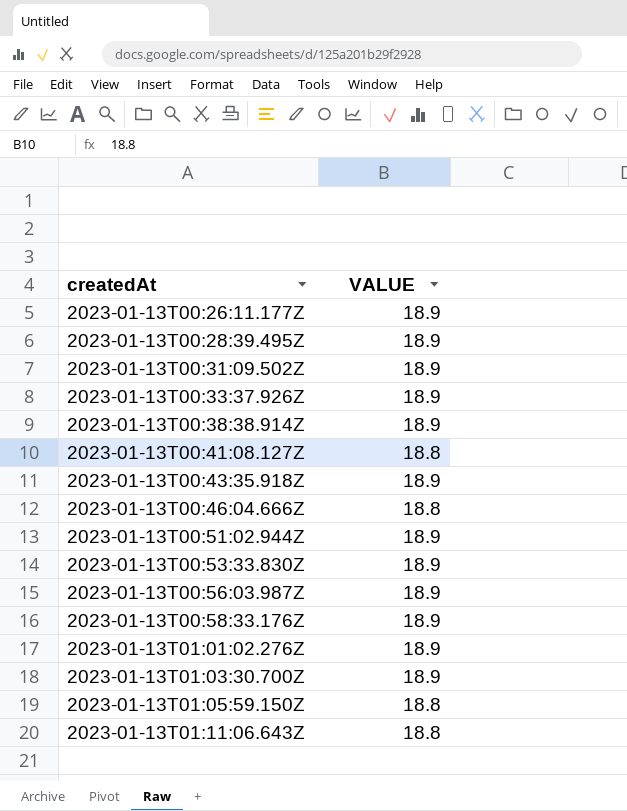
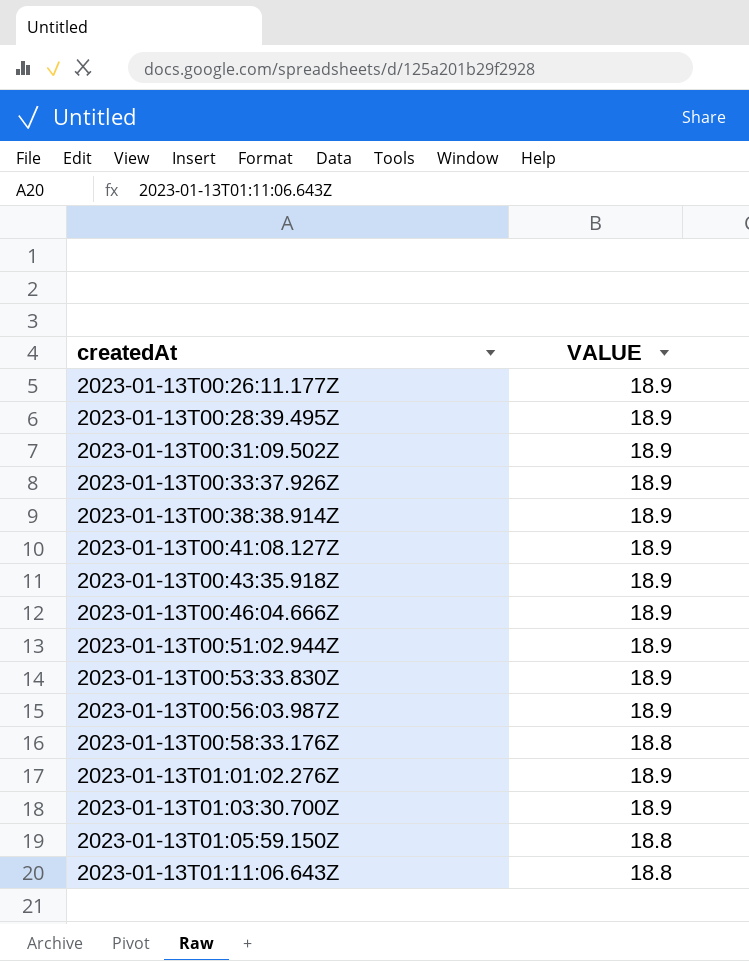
2023-01-13T00:41:08.127Z | VALUE: 18.8 -> 18.9
2023-01-13T00:46:04.666Z | VALUE: 18.8 -> 18.9
2023-01-13T00:58:33.176Z | VALUE: 18.9 -> 18.8

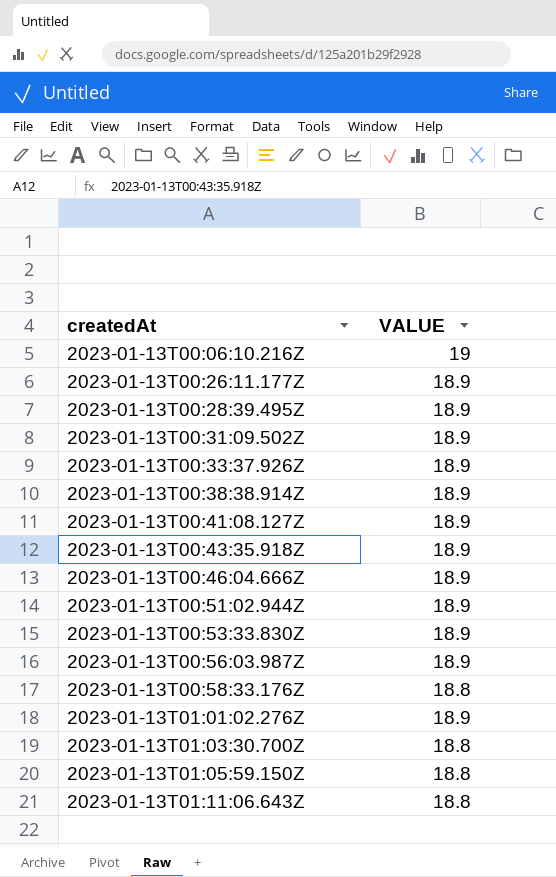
row 2023-01-13T00:06:10.216Z: none -> 19
2023-01-13T01:03:30.700Z | VALUE: 18.9 -> 18.8

